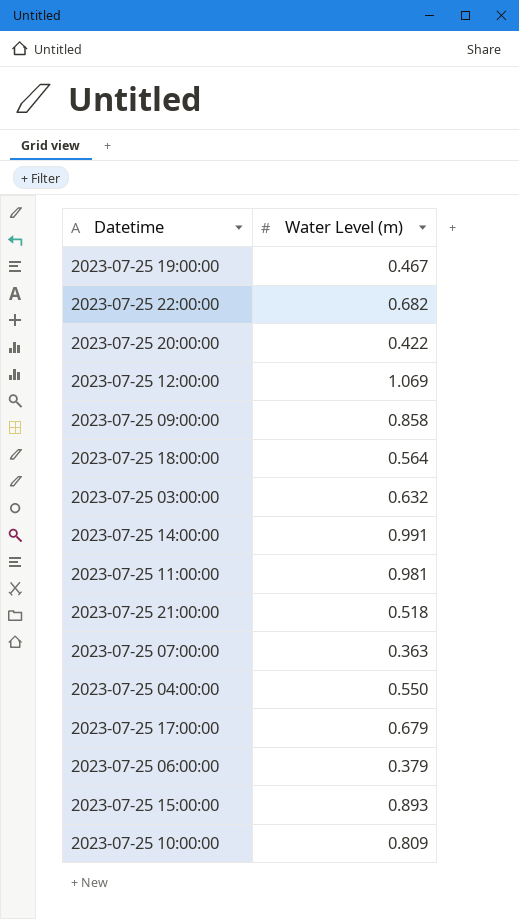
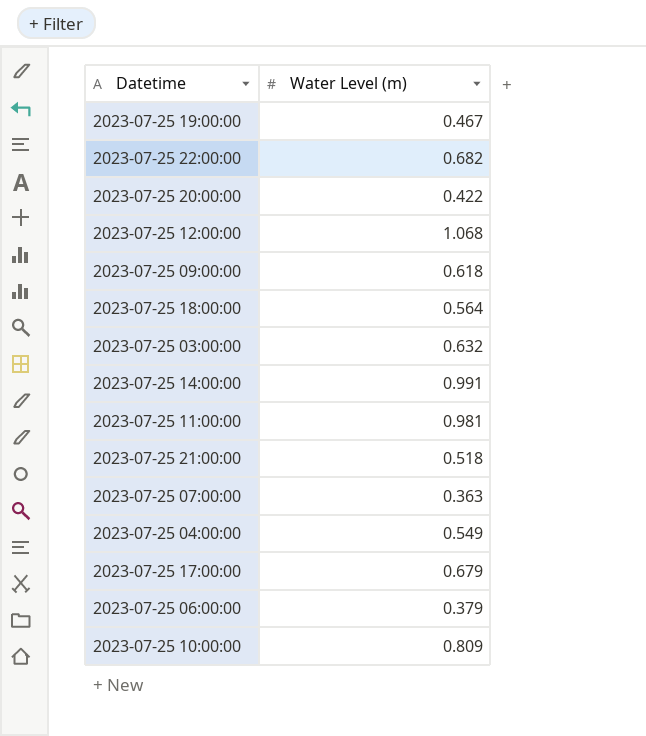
row 2023-07-25 15:00:00: 0.893 -> none
2023-07-25 12:00:00 | Water Level (m): 1.069 -> 1.068
2023-07-25 09:00:00 | Water Level (m): 0.858 -> 0.618
2023-07-25 04:00:00 | Water Level (m): 0.550 -> 0.549

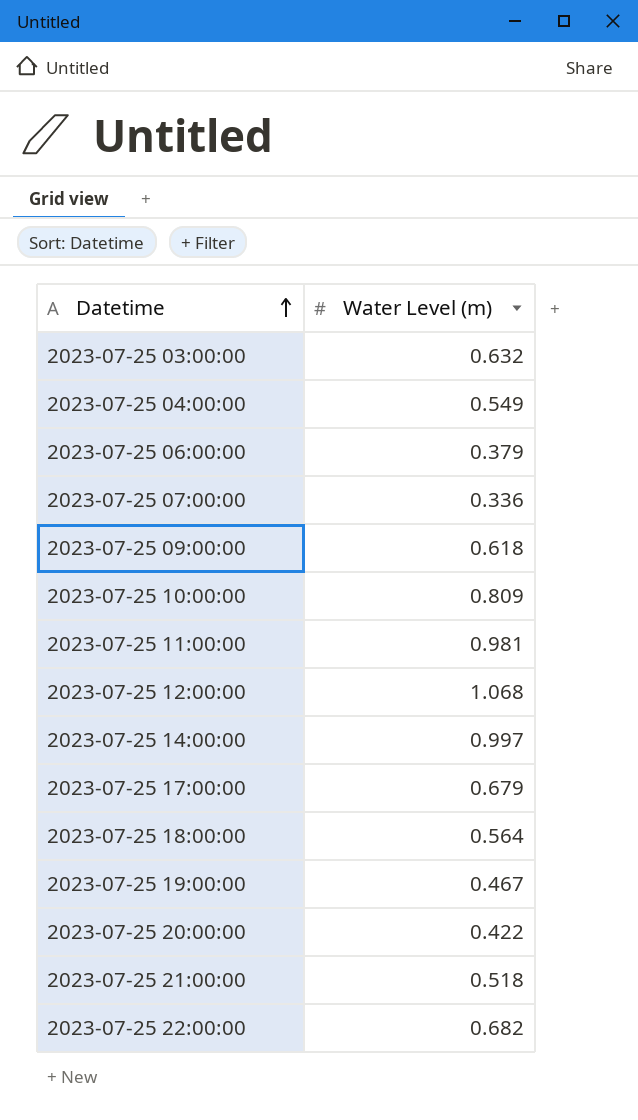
row order: none -> Datetime ascending
2023-07-25 07:00:00 | Water Level (m): 0.363 -> 0.336
2023-07-25 14:00:00 | Water Level (m): 0.991 -> 0.997

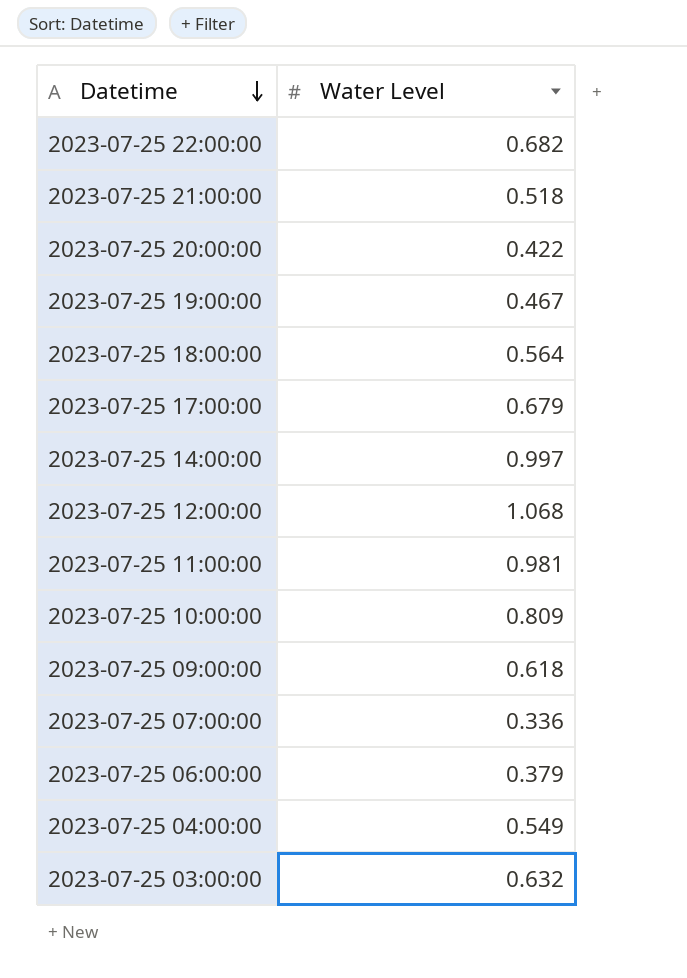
row order: Datetime ascending -> Datetime descending
column name: Water Level (m) -> Water Level

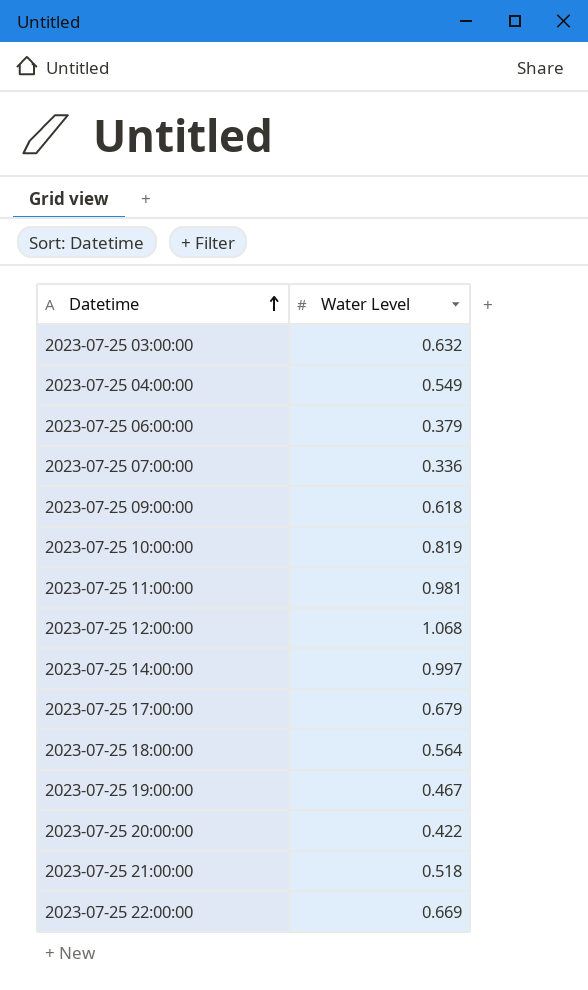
row order: Datetime descending -> Datetime ascending
2023-07-25 10:00:00 | Water Level: 0.809 -> 0.819
2023-07-25 22:00:00 | Water Level: 0.682 -> 0.669

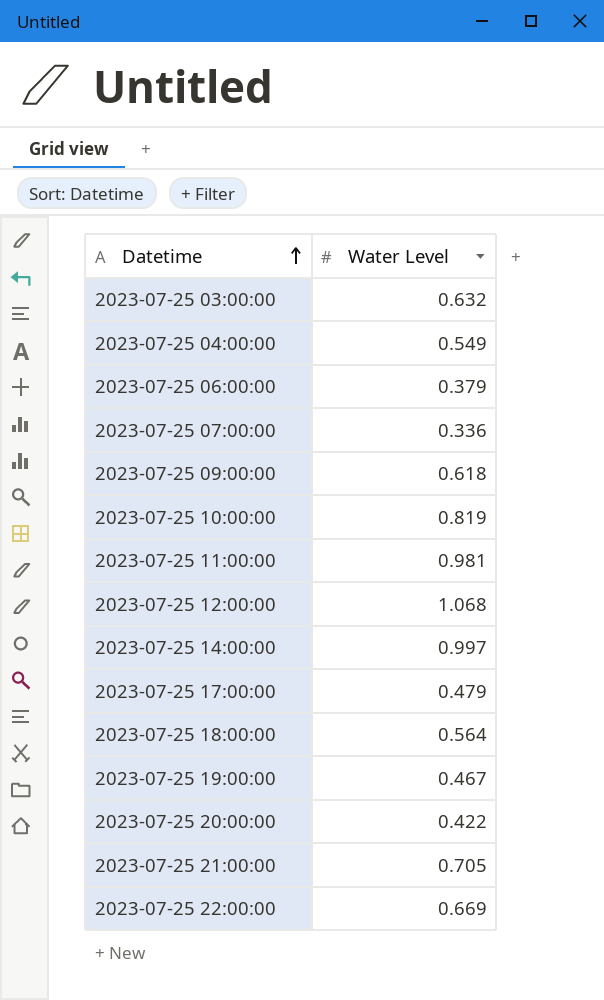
2023-07-25 17:00:00 | Water Level: 0.679 -> 0.479
2023-07-25 21:00:00 | Water Level: 0.518 -> 0.705

